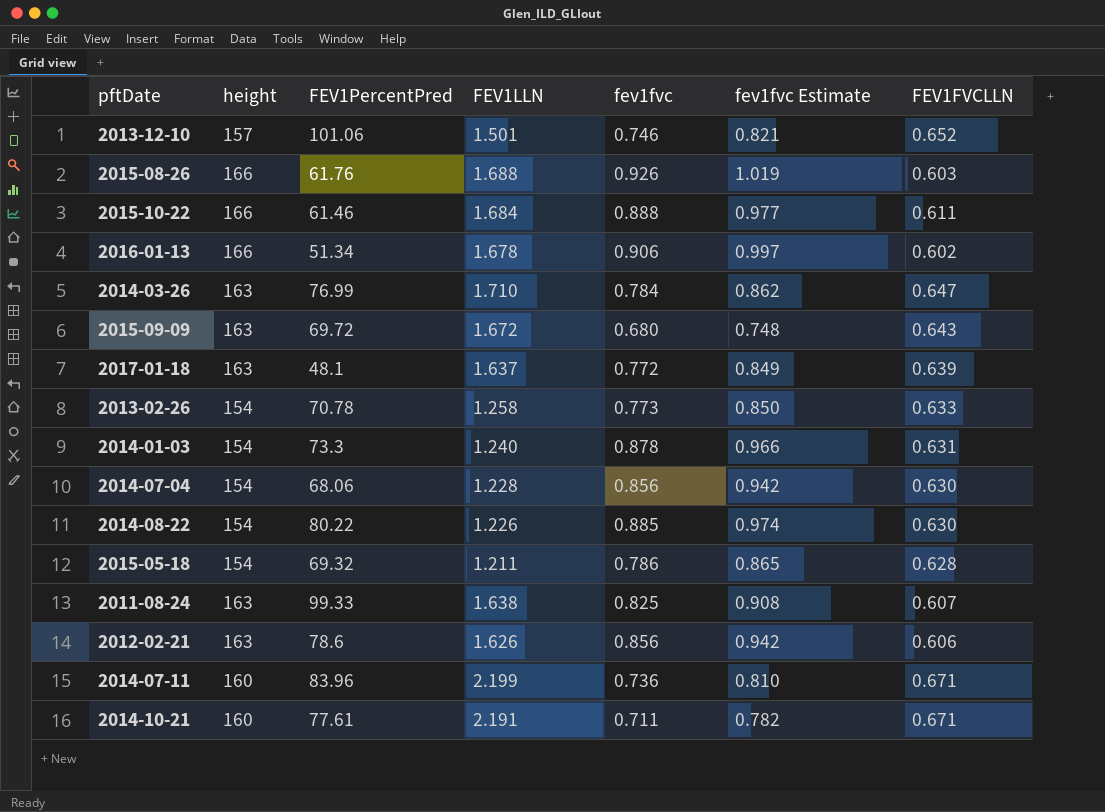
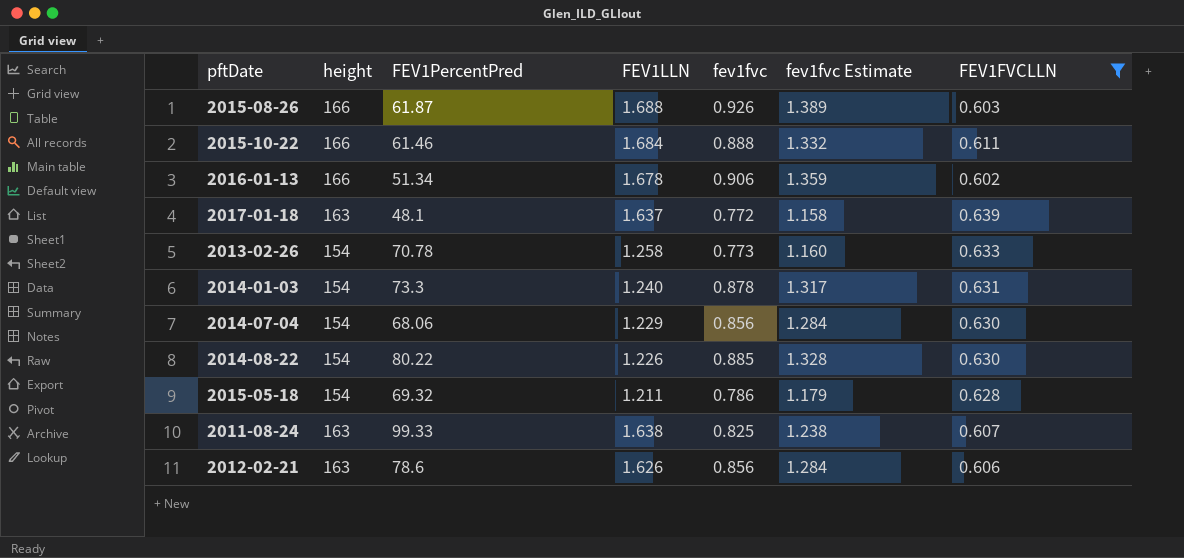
filter: none -> FEV1FVCLLN <= 0.639
column fev1fvc Estimate | formula: [fev1fvc] * 1.1 -> [fev1fvc] * 1.5
2015-08-26 | FEV1PercentPred: 61.76 -> 61.87
2014-07-04 | FEV1LLN: 1.228 -> 1.229

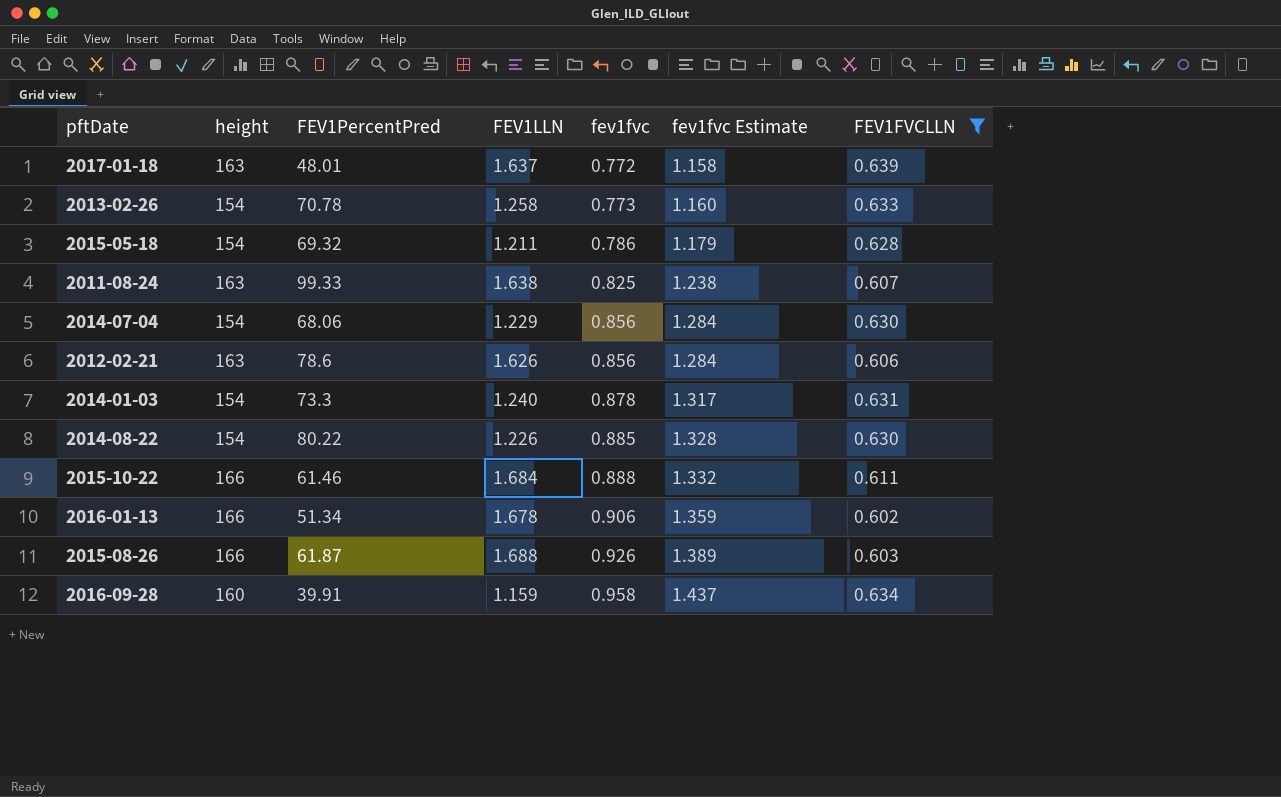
row order: none -> fev1fvc ascending
2017-01-18 | FEV1PercentPred: 48.1 -> 48.01
row 2016-09-28: none -> 160 | 39.91 | 1.159 | 0.958 | 1.437 | 0.634

